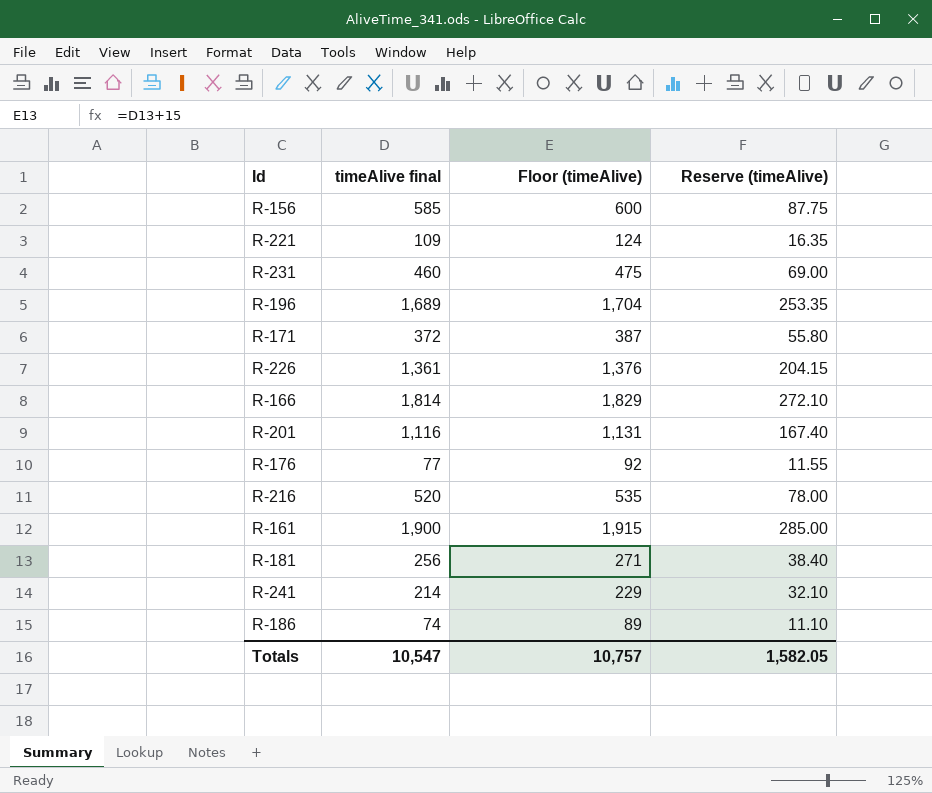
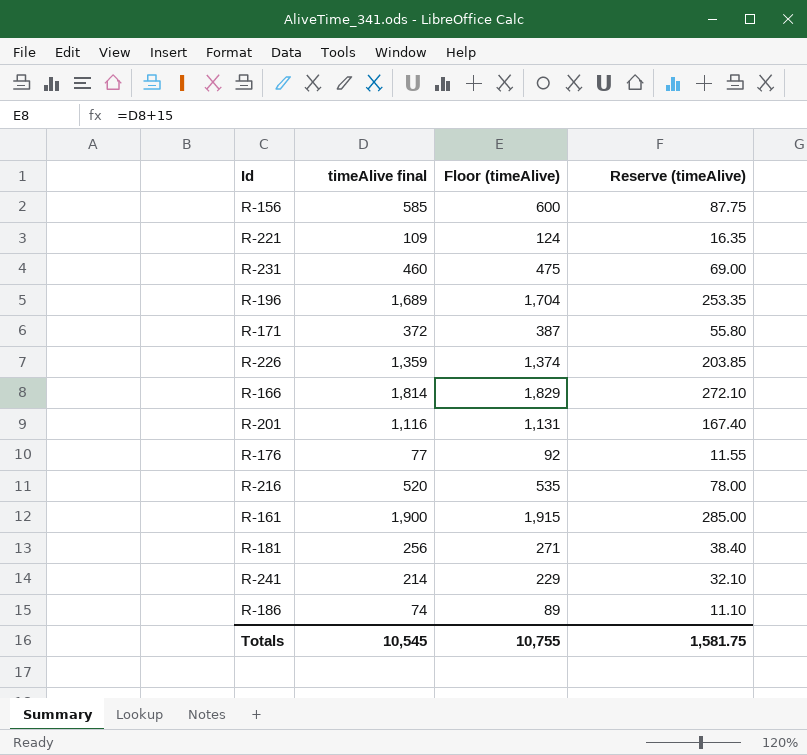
R-226 | timeAlive final: 1,361 -> 1,359
R-226 | Floor (timeAlive): 1,376 -> 1,374
R-226 | Reserve (timeAlive): 204.15 -> 203.85
Totals | timeAlive final: 10,547 -> 10,545
Totals | Floor (timeAlive): 10,757 -> 10,755
Totals | Reserve (timeAlive): 1,582.05 -> 1,581.75

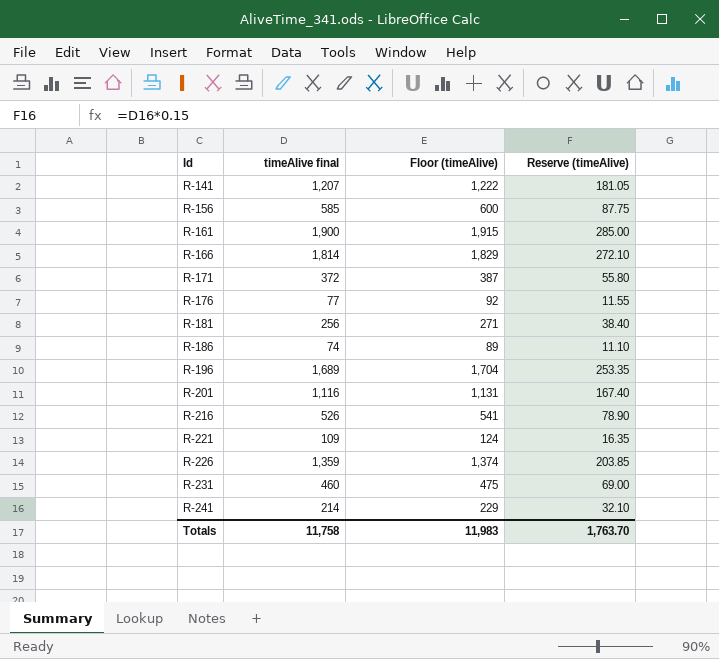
row order: none -> Id ascending
row R-141: none -> 1,207 | 1,222 | 181.05
R-216 | timeAlive final: 520 -> 526
R-216 | Floor (timeAlive): 535 -> 541
R-216 | Reserve (timeAlive): 78.00 -> 78.90
Totals | timeAlive final: 10,545 -> 11,758
Totals | Floor (timeAlive): 10,755 -> 11,983
Totals | Reserve (timeAlive): 1,581.75 -> 1,763.70

